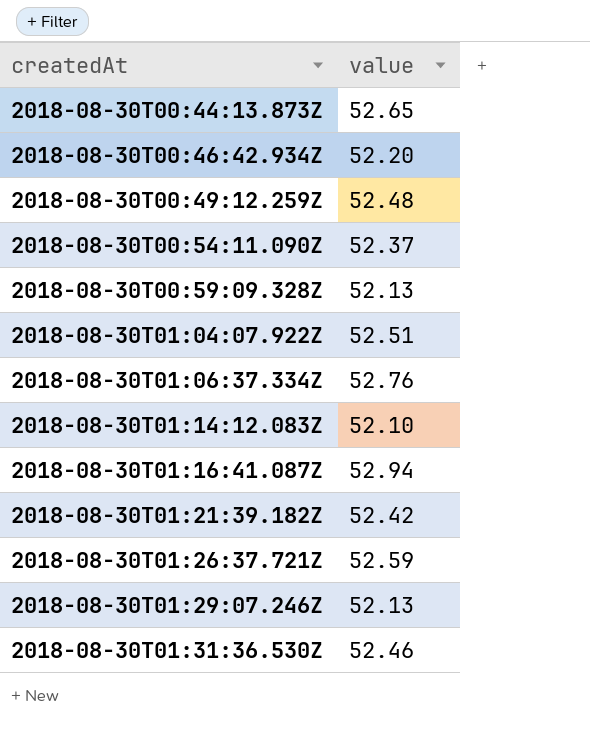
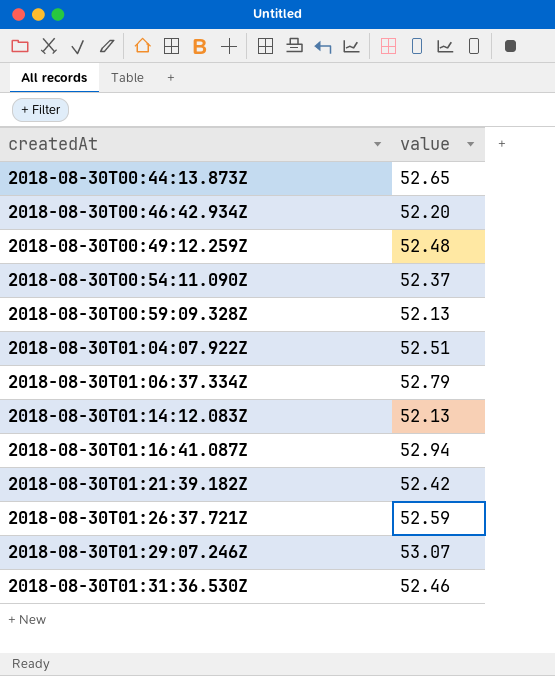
2018-08-30T01:06:37.334Z | value: 52.76 -> 52.79
2018-08-30T01:14:12.083Z | value: 52.10 -> 52.13
2018-08-30T01:29:07.246Z | value: 52.13 -> 53.07

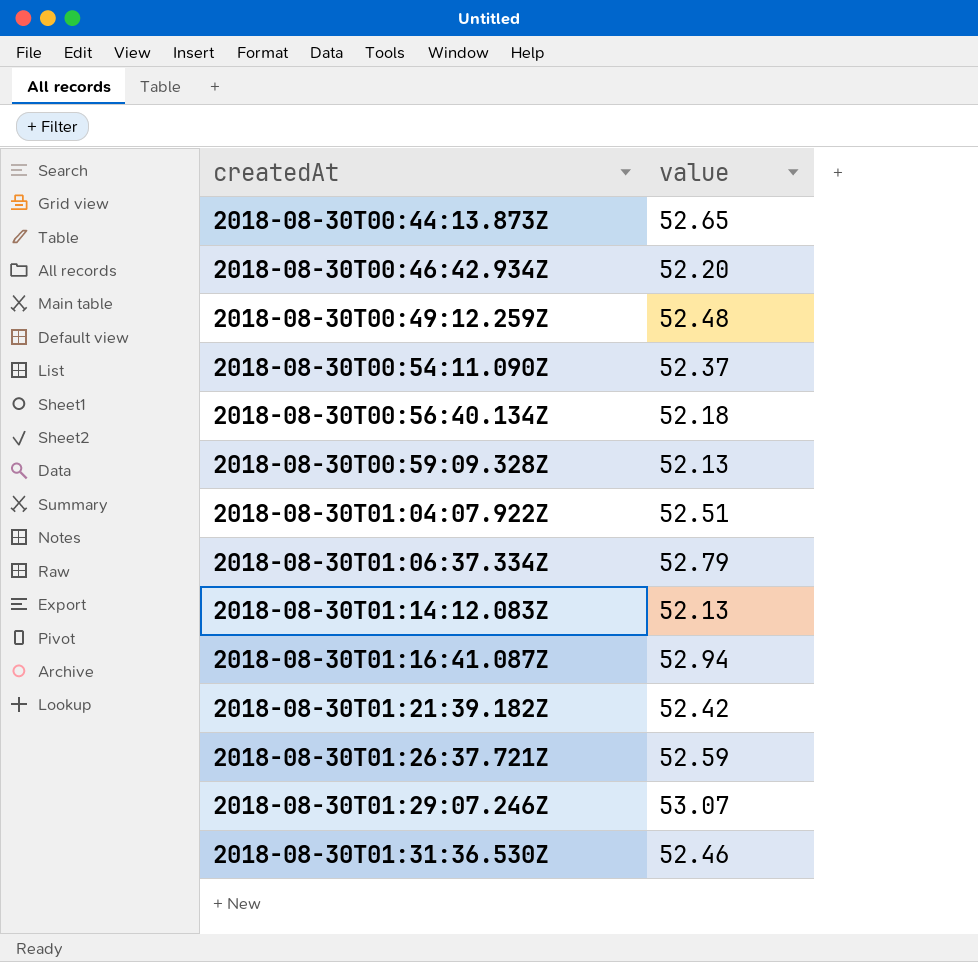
row 2018-08-30T00:56:40.134Z: none -> 52.18

